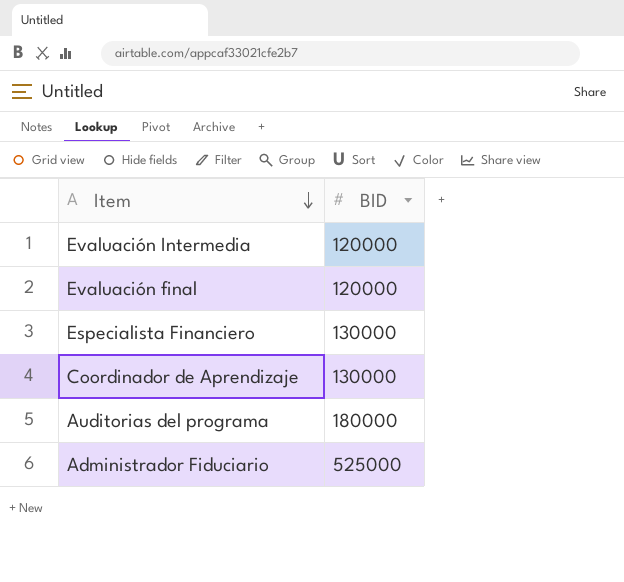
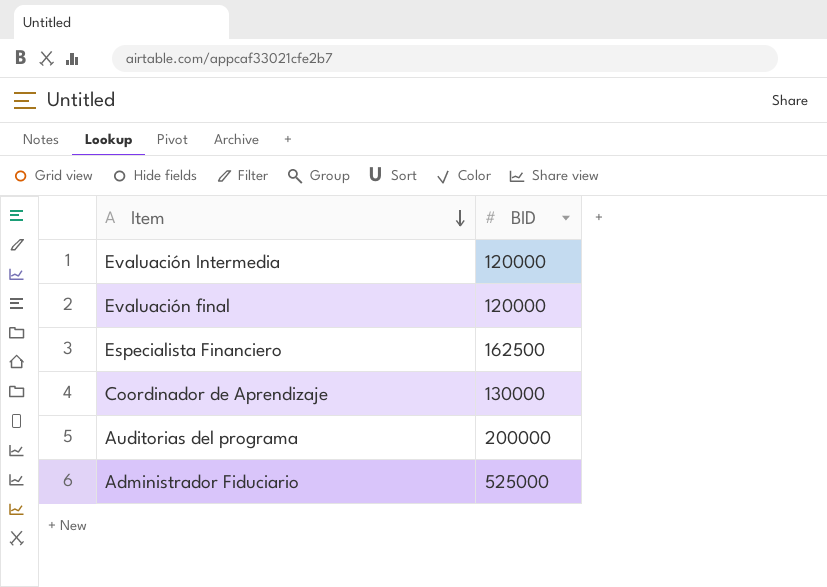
Especialista Financiero | BID: 130000 -> 162500
Auditorias del programa | BID: 180000 -> 200000

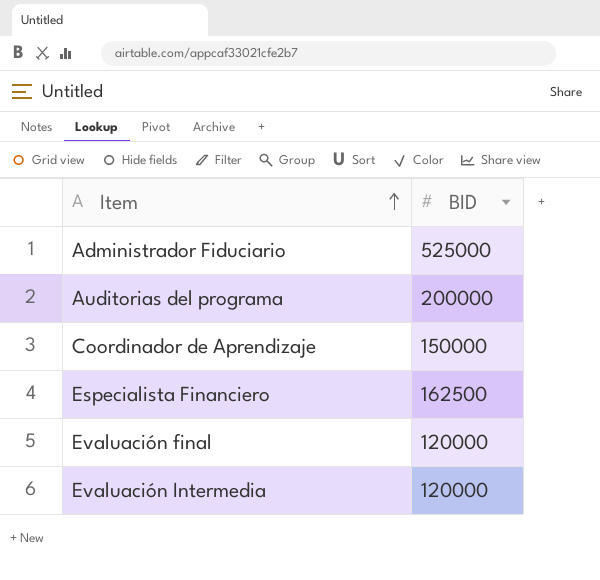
row order: Item descending -> Item ascending
Coordinador de Aprendizaje | BID: 130000 -> 150000

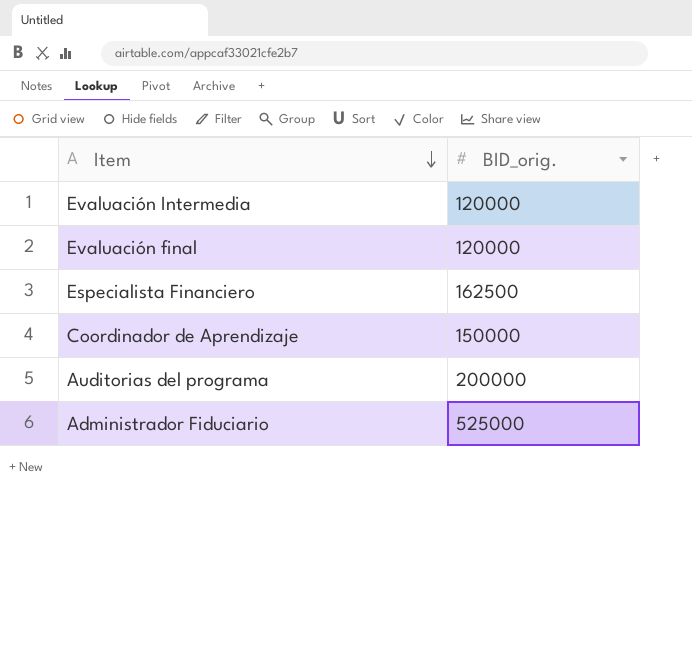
row order: Item ascending -> Item descending
column name: BID -> BID_orig.

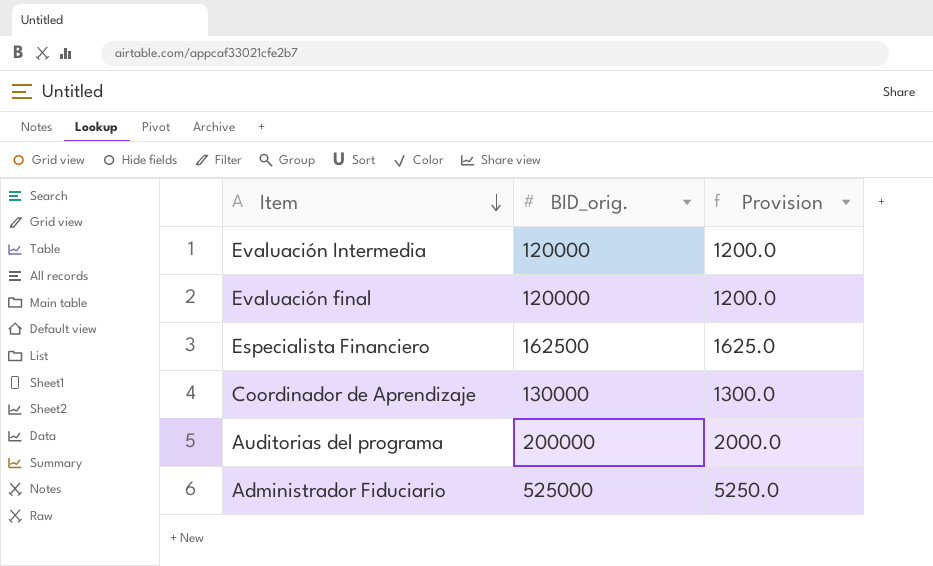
column Provision | formula: none -> [BID_orig.] * 0.01
Coordinador de Aprendizaje | BID_orig.: 150000 -> 130000

